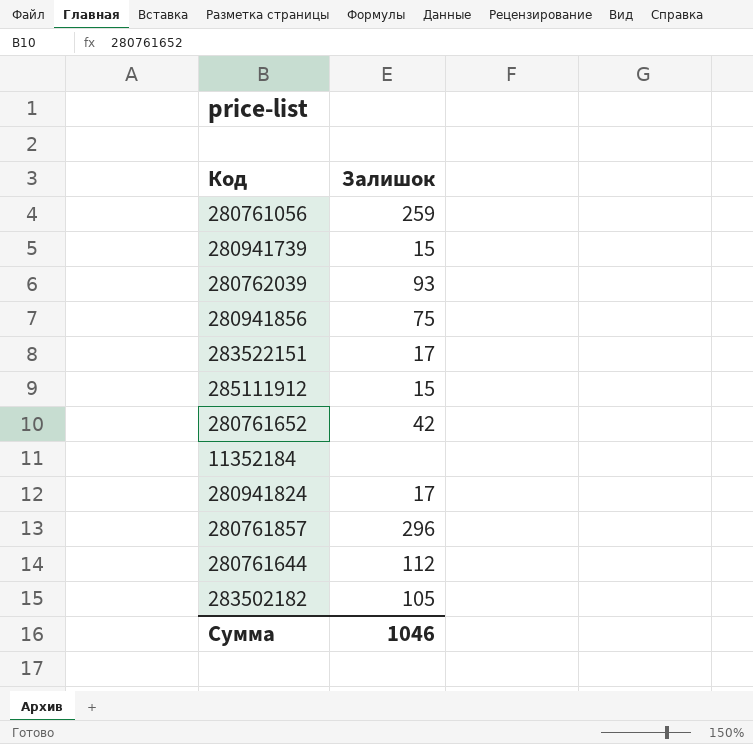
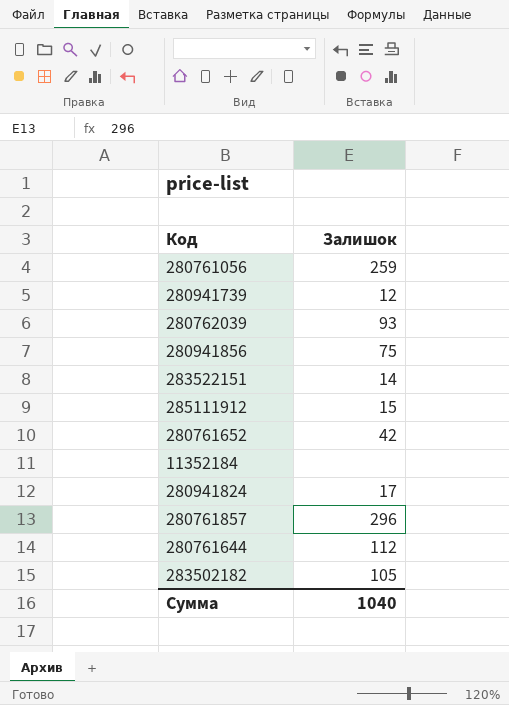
280941739 | Залишок: 15 -> 12
283522151 | Залишок: 17 -> 14
Сумма | Залишок: 1046 -> 1040

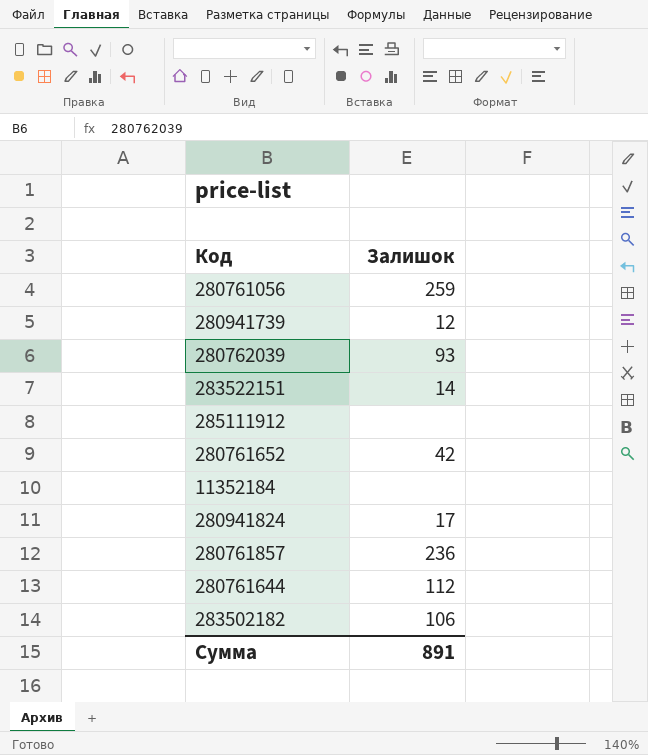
row 280941856: 75 -> none
285111912 | Залишок: 15 -> none
280761857 | Залишок: 296 -> 236
283502182 | Залишок: 105 -> 106
Сумма | Залишок: 1040 -> 891

